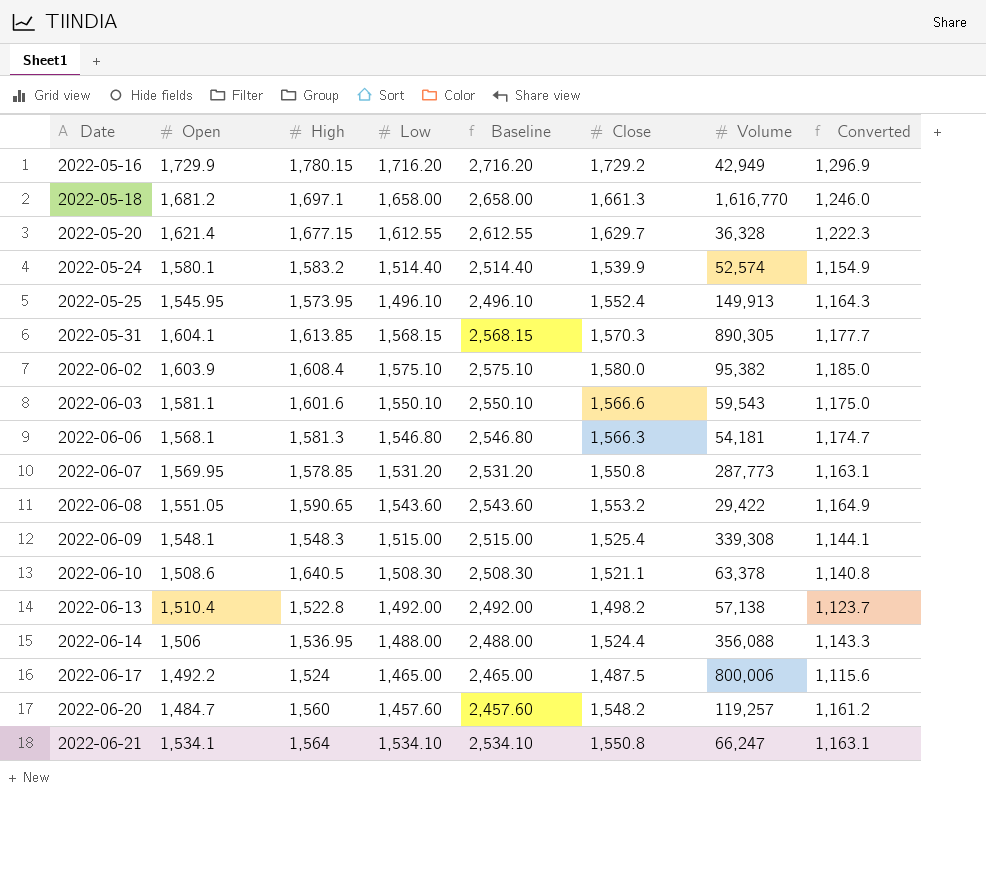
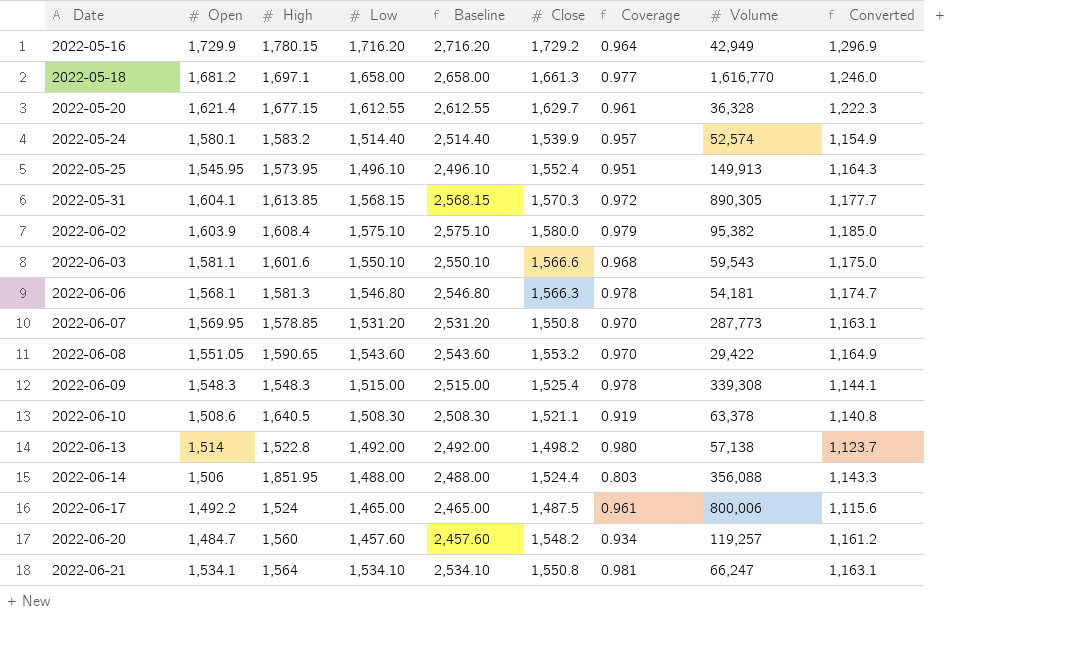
column Coverage | formula: none -> [Low] / [High]
2022-06-09 | Open: 1,548.1 -> 1,548.3
2022-06-13 | Open: 1,510.4 -> 1,514
2022-06-14 | High: 1,536.95 -> 1,851.95

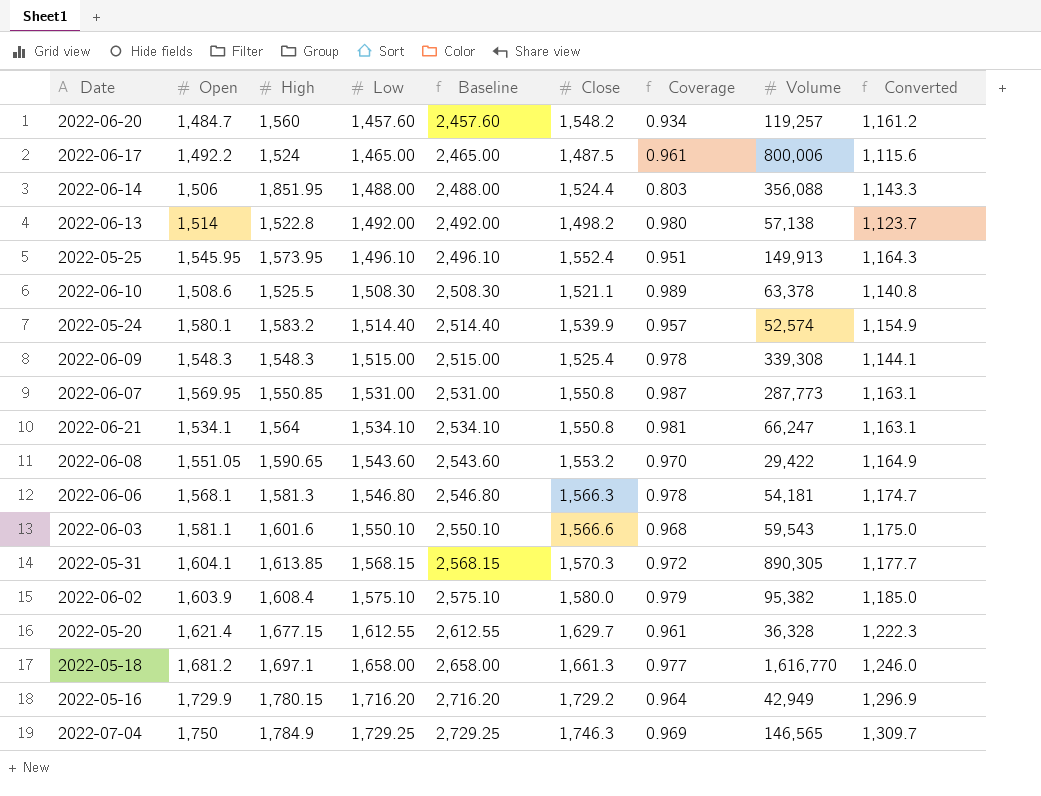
row order: Date ascending -> Low ascending
2022-06-10 | High: 1,640.5 -> 1,525.5
2022-06-10 | Coverage: 0.919 -> 0.989
2022-06-07 | High: 1,578.85 -> 1,550.85
2022-06-07 | Low: 1,531.20 -> 1,531.00
2022-06-07 | Baseline: 2,531.20 -> 2,531.00
2022-06-07 | Coverage: 0.970 -> 0.987
row 2022-07-04: none -> 1,750 | 1,784.9 | 1,729.25 | 2,729.25 | 1,746.3 | 0.969 | 146,565 | 1,309.7

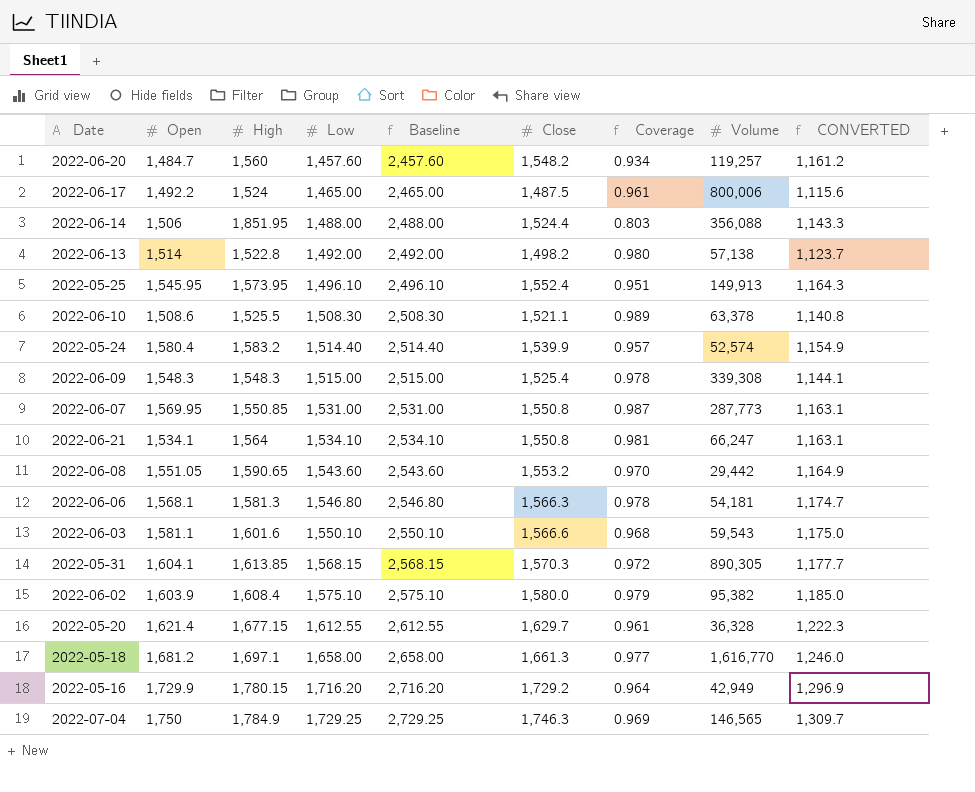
column name: Converted -> CONVERTED
2022-05-24 | Open: 1,580.1 -> 1,580.4
2022-06-08 | Volume: 29,422 -> 29,442

